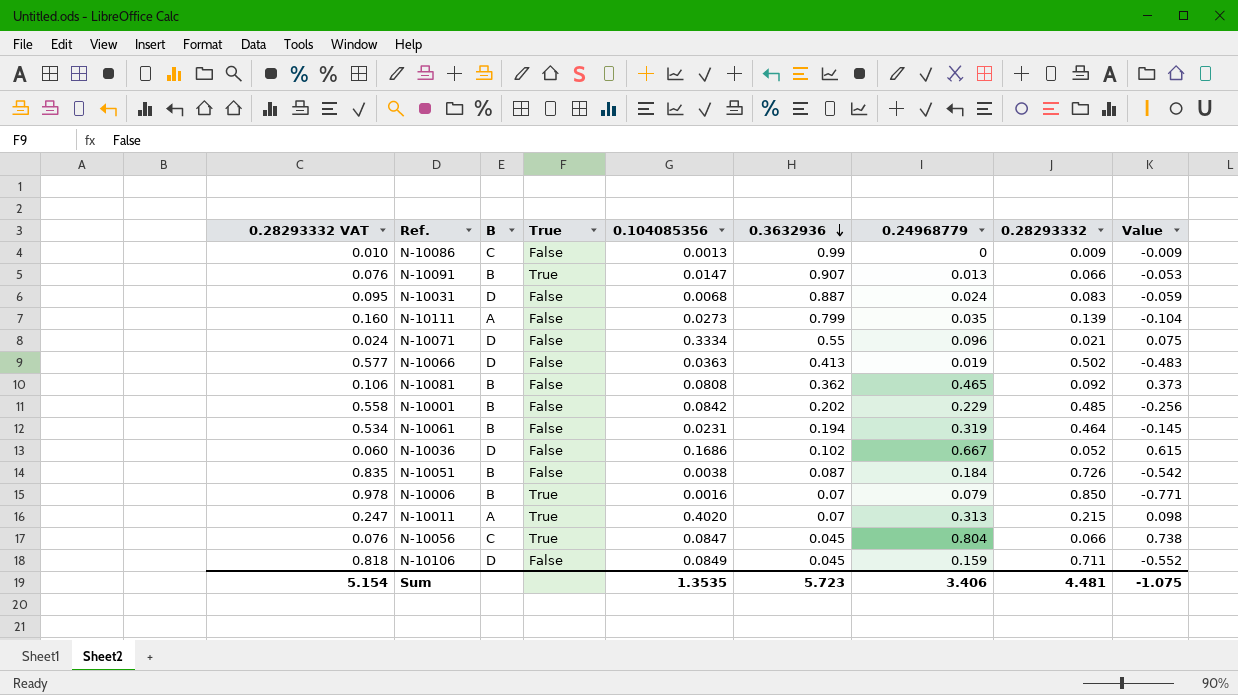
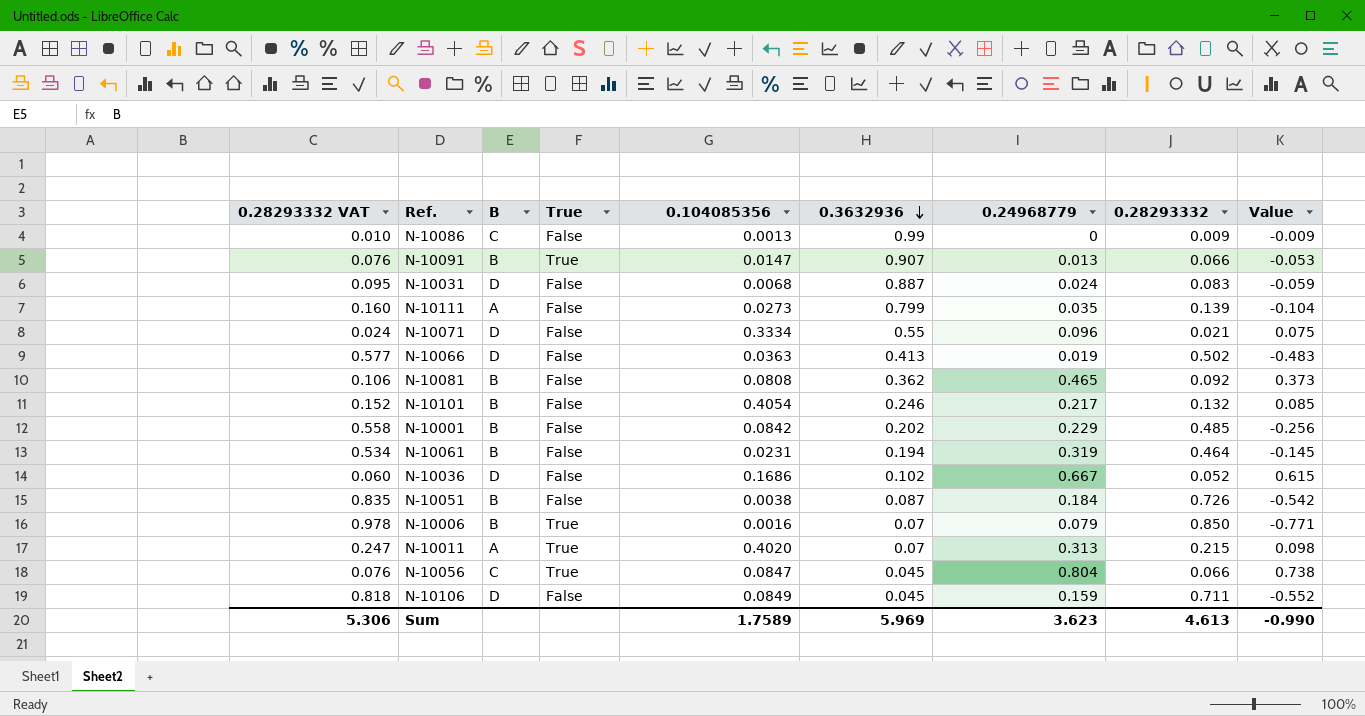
row N-10101: none -> 0.152 | B | False | 0.4054 | 0.246 | 0.217 | 0.132 | 0.085
Sum | 0.28293332 VAT: 5.154 -> 5.306
Sum | 0.104085356: 1.3535 -> 1.7589
Sum | 0.3632936: 5.723 -> 5.969
Sum | 0.24968779: 3.406 -> 3.623
Sum | 0.28293332: 4.481 -> 4.613
Sum | Value: -1.075 -> -0.990

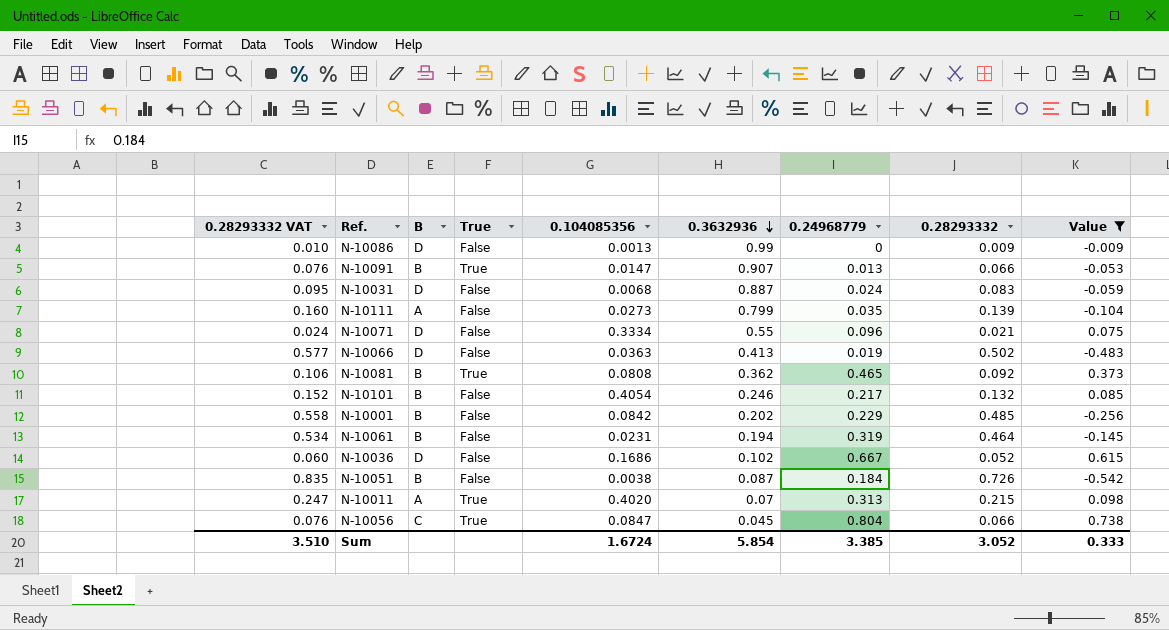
filter: none -> Value >= -0.542
N-10086 | B: C -> D
N-10081 | True: False -> True
Sum | 0.28293332 VAT: 5.306 -> 3.510
Sum | 0.104085356: 1.7589 -> 1.6724
Sum | 0.3632936: 5.969 -> 5.854
Sum | 0.24968779: 3.623 -> 3.385
Sum | 0.28293332: 4.613 -> 3.052
Sum | Value: -0.990 -> 0.333

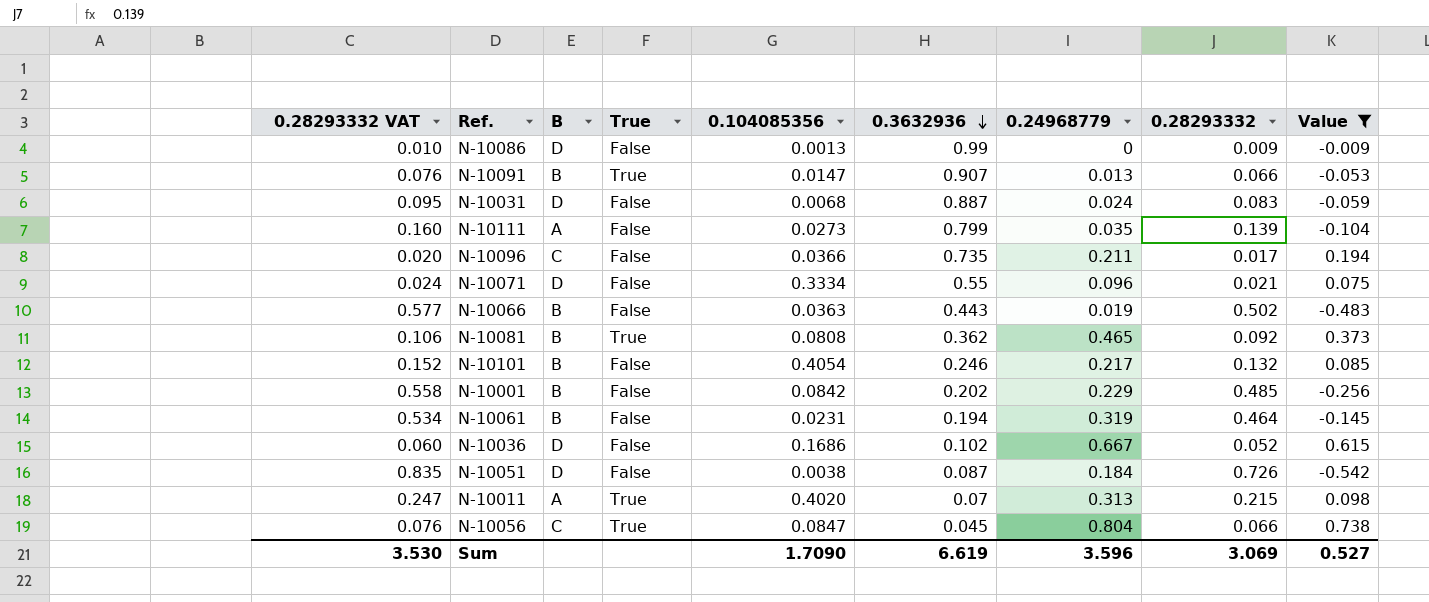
row N-10096: none -> 0.020 | C | False | 0.0366 | 0.735 | 0.211 | 0.017 | 0.194
N-10066 | B: D -> B
N-10066 | 0.3632936: 0.413 -> 0.443
N-10051 | B: B -> D
Sum | 0.28293332 VAT: 3.510 -> 3.530
Sum | 0.104085356: 1.6724 -> 1.7090
Sum | 0.3632936: 5.854 -> 6.619
Sum | 0.24968779: 3.385 -> 3.596
Sum | 0.28293332: 3.052 -> 3.069
Sum | Value: 0.333 -> 0.527

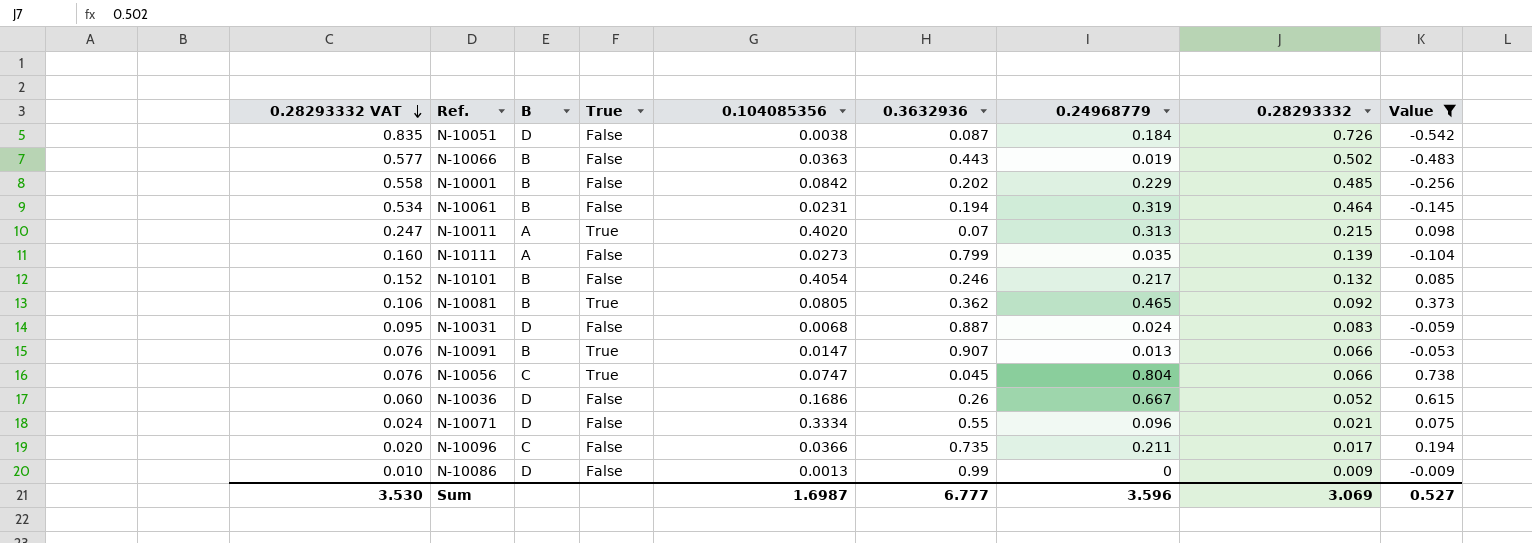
row order: 0.3632936 descending -> 0.28293332 VAT descending
N-10081 | 0.104085356: 0.0808 -> 0.0805
N-10056 | 0.104085356: 0.0847 -> 0.0747
N-10036 | 0.3632936: 0.102 -> 0.26
Sum | 0.104085356: 1.7090 -> 1.6987
Sum | 0.3632936: 6.619 -> 6.777

